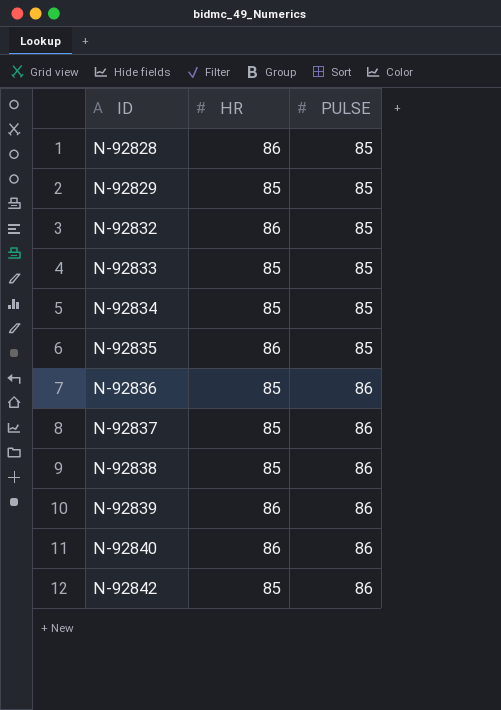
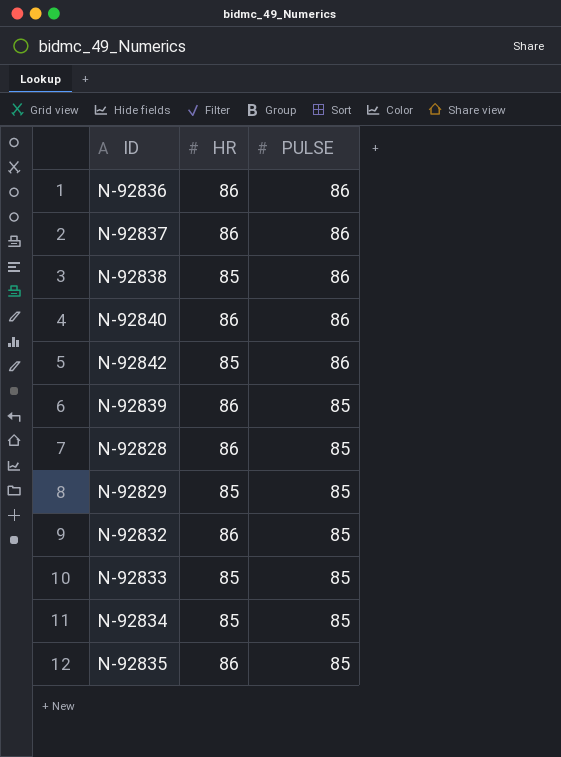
row order: ID ascending -> PULSE descending
N-92836 | HR: 85 -> 86
N-92837 | HR: 85 -> 86
N-92839 | PULSE: 86 -> 85

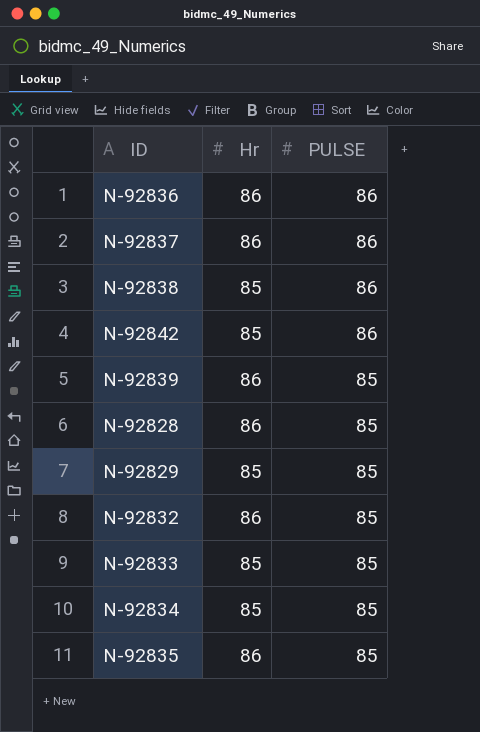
column name: HR -> Hr
row N-92840: 86 | 86 -> none

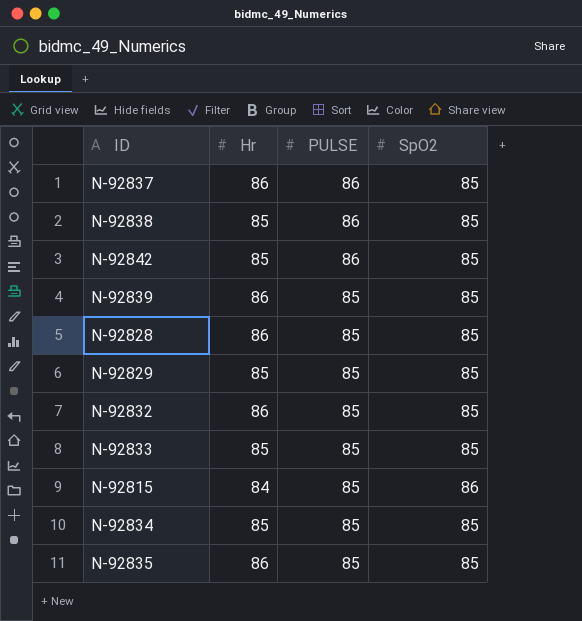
column SpO2 | position: none -> 4
row N-92836: 86 | 86 -> none
row N-92815: none -> 84 | 85 | 86

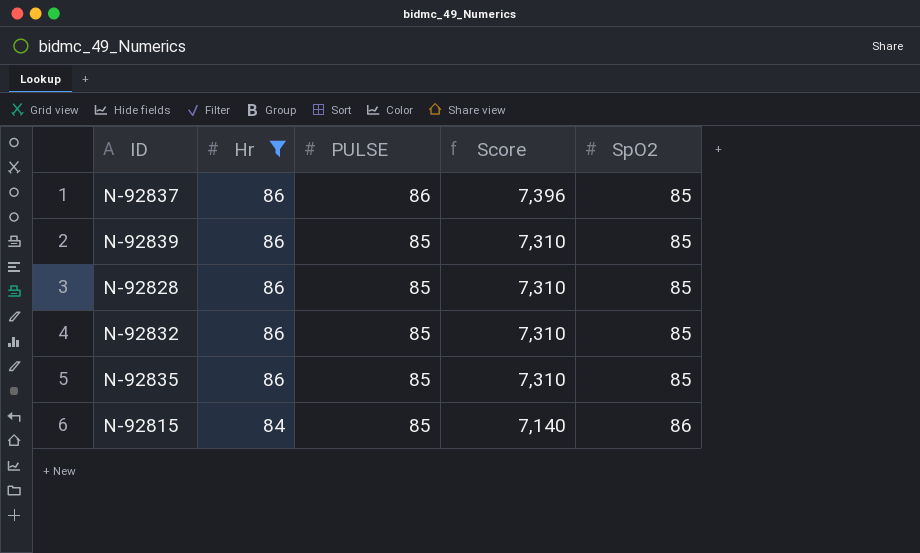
filter: none -> Hr != 85
row order: PULSE descending -> Hr descending
column Score | formula: none -> [Hr] * [PULSE]

